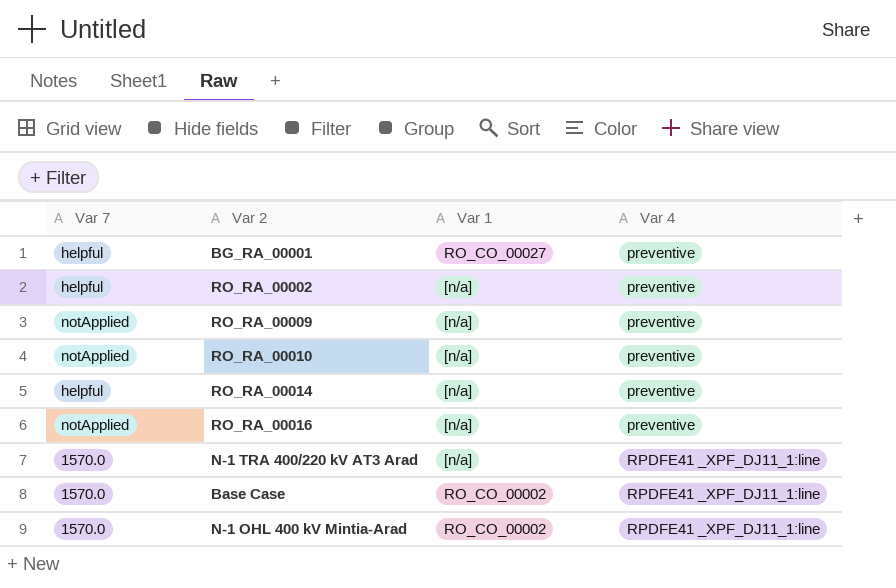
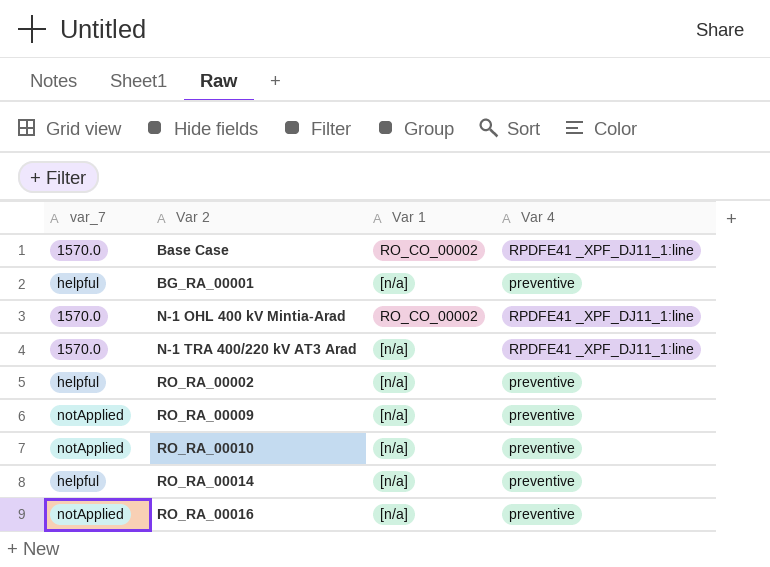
row order: Var 4 ascending -> Var 2 ascending
column name: Var 7 -> var_7
BG_RA_00001 | Var 1: RO_CO_00027 -> [n/a]

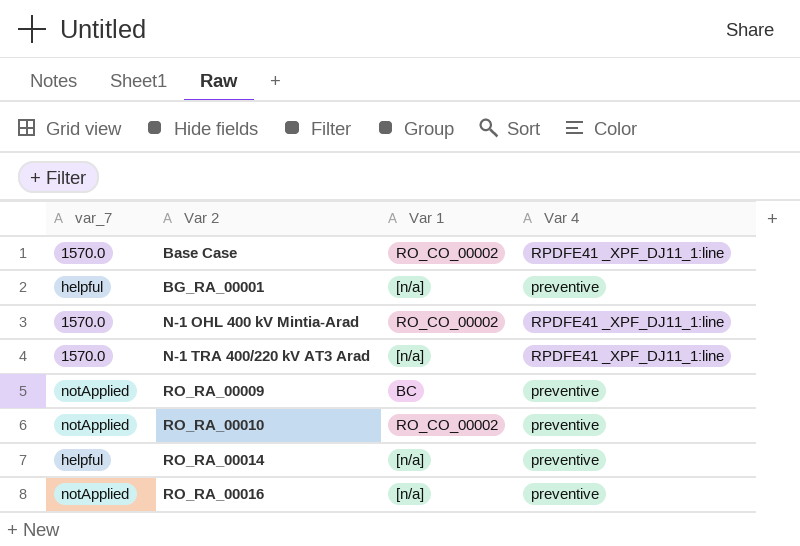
row RO_RA_00002: helpful | [n/a] | preventive -> none
RO_RA_00009 | Var 1: [n/a] -> BC
RO_RA_00010 | Var 1: [n/a] -> RO_CO_00002

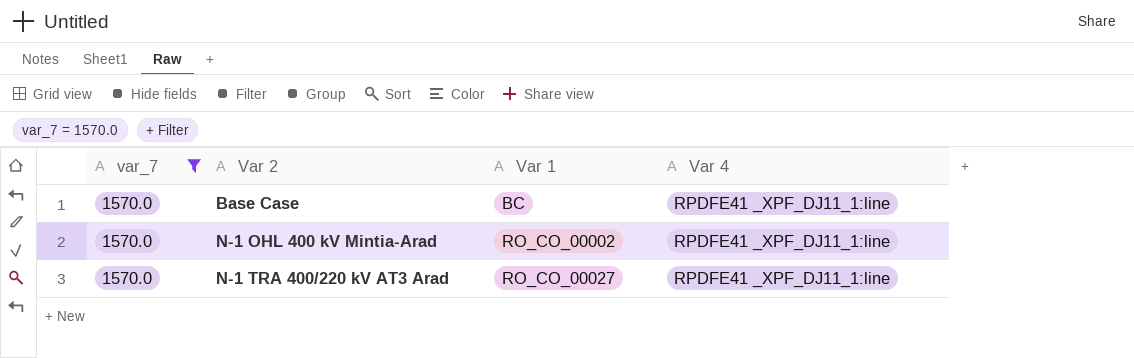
filter: none -> var_7 = 1570.0
Base Case | Var 1: RO_CO_00002 -> BC
N-1 TRA 400/220 kV AT3 Arad | Var 1: [n/a] -> RO_CO_00027

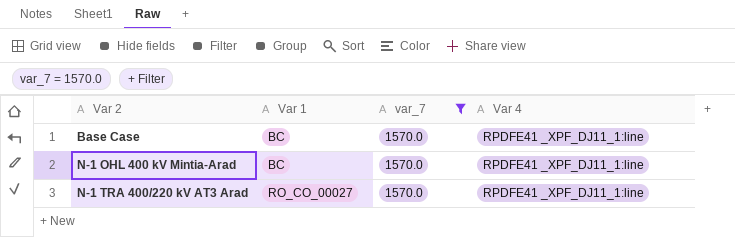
column var_7 | position: 1 -> 3
N-1 OHL 400 kV Mintia-Arad | Var 1: RO_CO_00002 -> BC

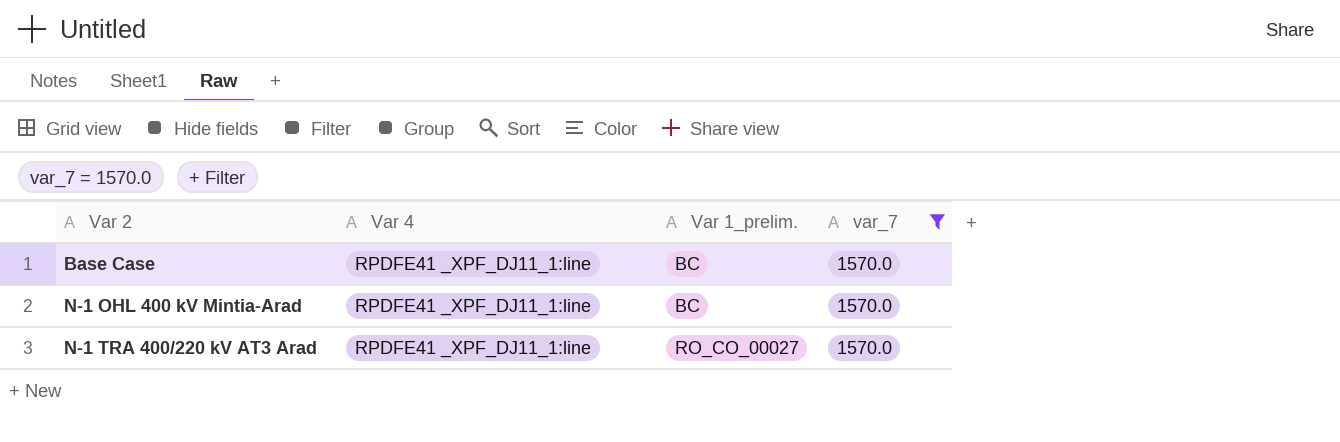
column Var 4 | position: 4 -> 2
column name: Var 1 -> Var 1_prelim.

